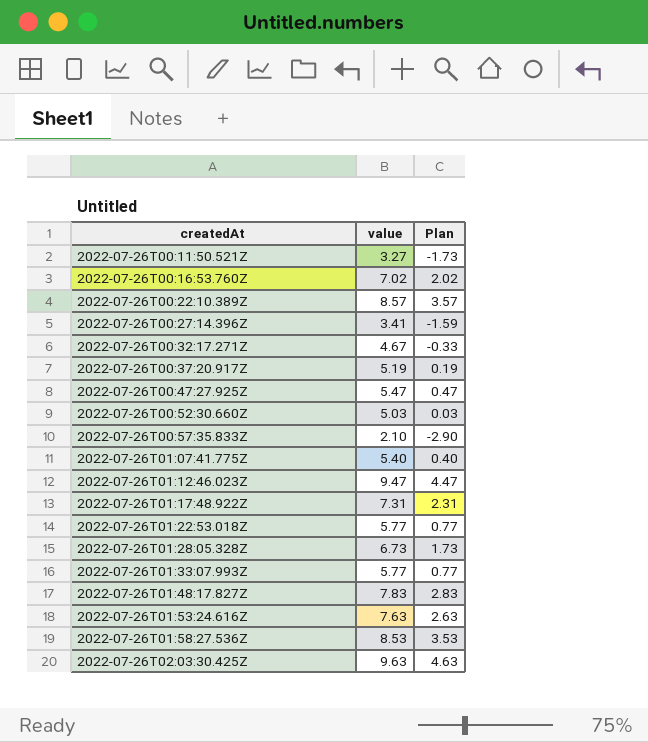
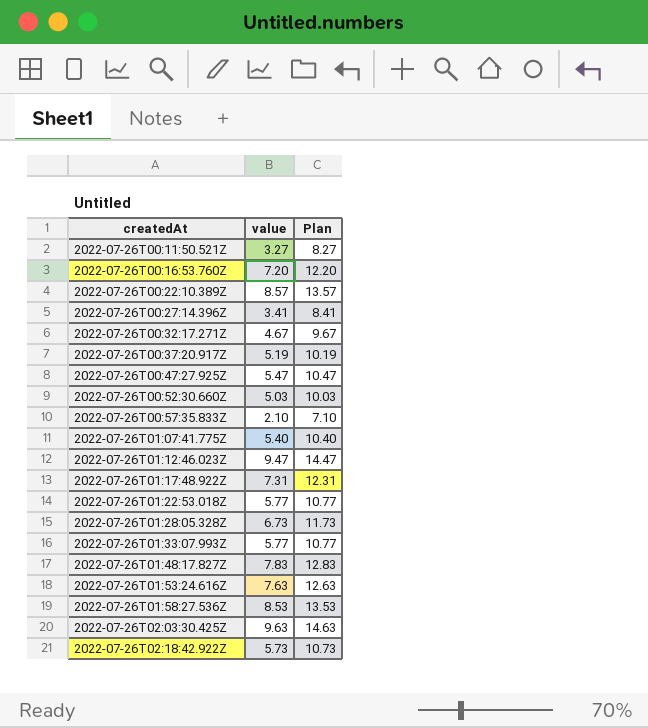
column Plan | formula: [value] - 5 -> [value] + 5
2022-07-26T00:16:53.760Z | value: 7.02 -> 7.20
row 2022-07-26T02:18:42.922Z: none -> 5.73 | 10.73

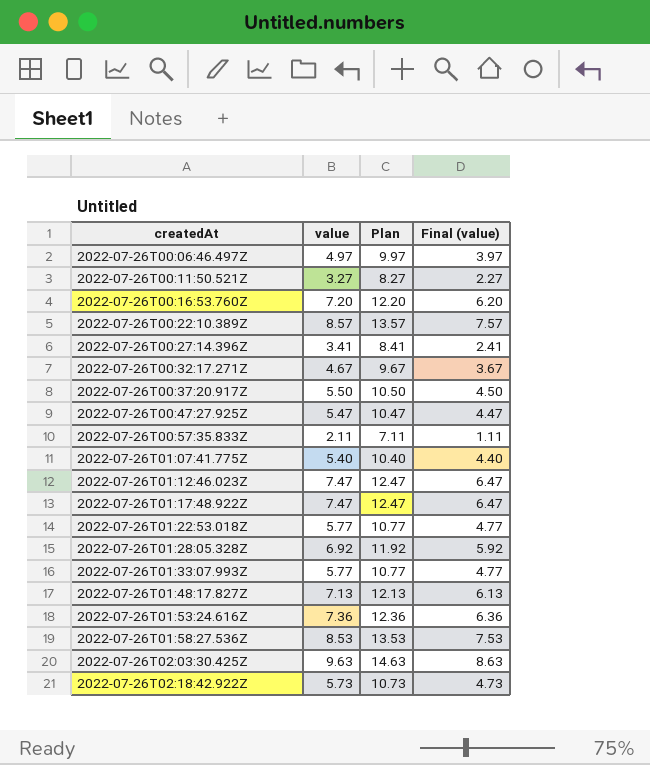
column Final (value) | formula: none -> [value] - 1
row 2022-07-26T00:52:30.660Z: 5.03 | 10.03 -> none
row 2022-07-26T00:06:46.497Z: none -> 4.97 | 9.97 | 3.97
2022-07-26T00:37:20.917Z | value: 5.19 -> 5.50
2022-07-26T00:37:20.917Z | Plan: 10.19 -> 10.50
2022-07-26T00:57:35.833Z | value: 2.10 -> 2.11
2022-07-26T00:57:35.833Z | Plan: 7.10 -> 7.11
2022-07-26T01:12:46.023Z | value: 9.47 -> 7.47
2022-07-26T01:12:46.023Z | Plan: 14.47 -> 12.47
2022-07-26T01:17:48.922Z | value: 7.31 -> 7.47
2022-07-26T01:17:48.922Z | Plan: 12.31 -> 12.47
2022-07-26T01:28:05.328Z | value: 6.73 -> 6.92
2022-07-26T01:28:05.328Z | Plan: 11.73 -> 11.92
2022-07-26T01:48:17.827Z | value: 7.83 -> 7.13
2022-07-26T01:48:17.827Z | Plan: 12.83 -> 12.13
2022-07-26T01:53:24.616Z | value: 7.63 -> 7.36
2022-07-26T01:53:24.616Z | Plan: 12.63 -> 12.36

